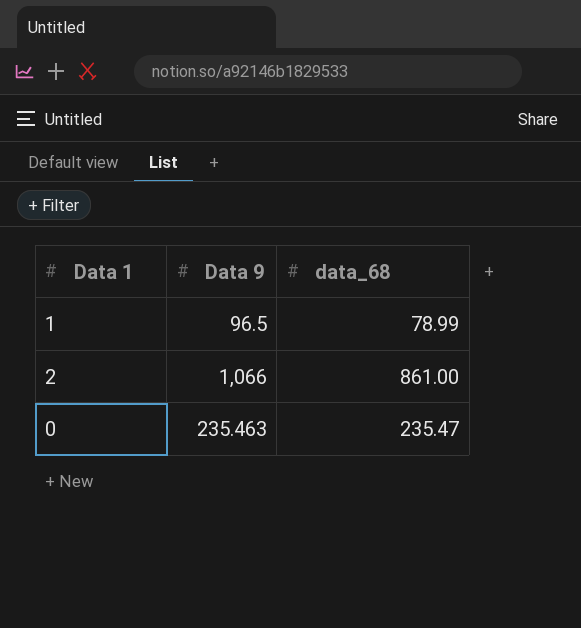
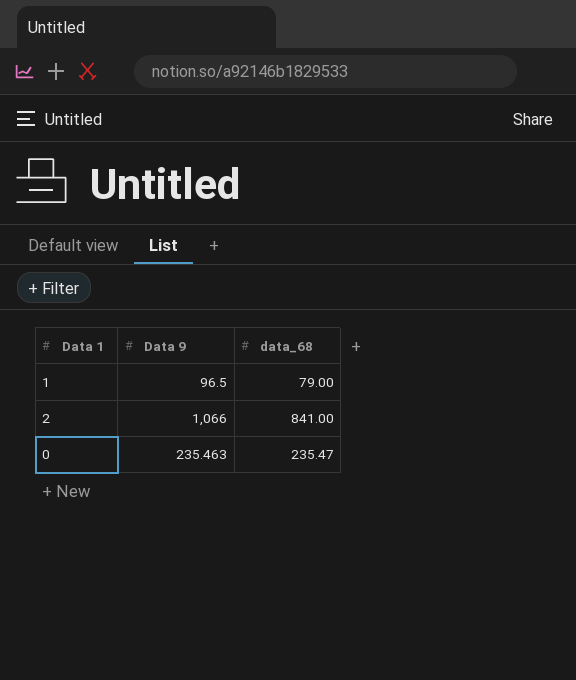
1 | data_68: 78.99 -> 79.00
2 | data_68: 861.00 -> 841.00

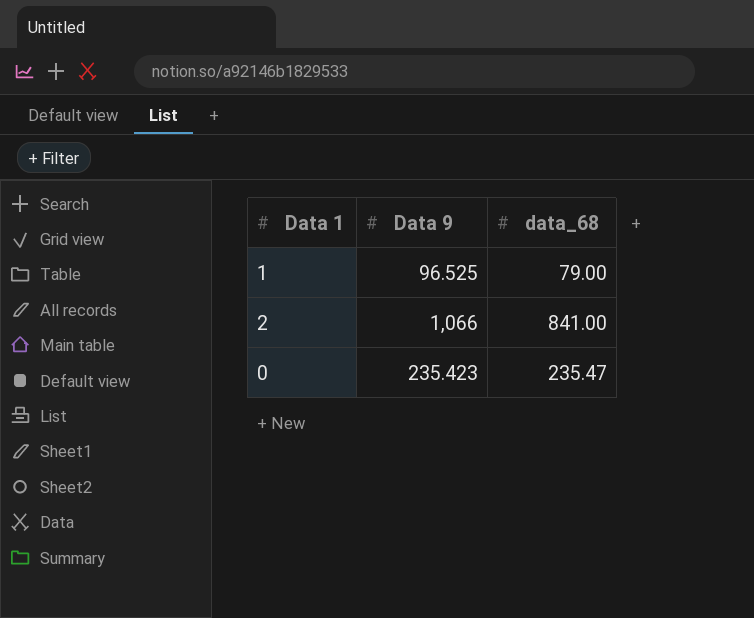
1 | Data 9: 96.5 -> 96.525
0 | Data 9: 235.463 -> 235.423

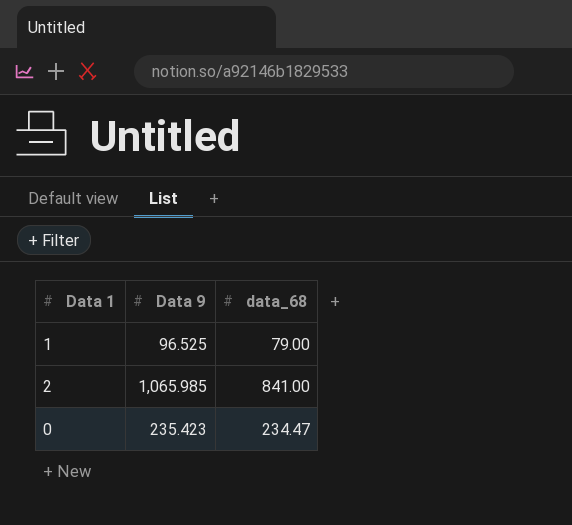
2 | Data 9: 1,066 -> 1,065.985
0 | data_68: 235.47 -> 234.47

